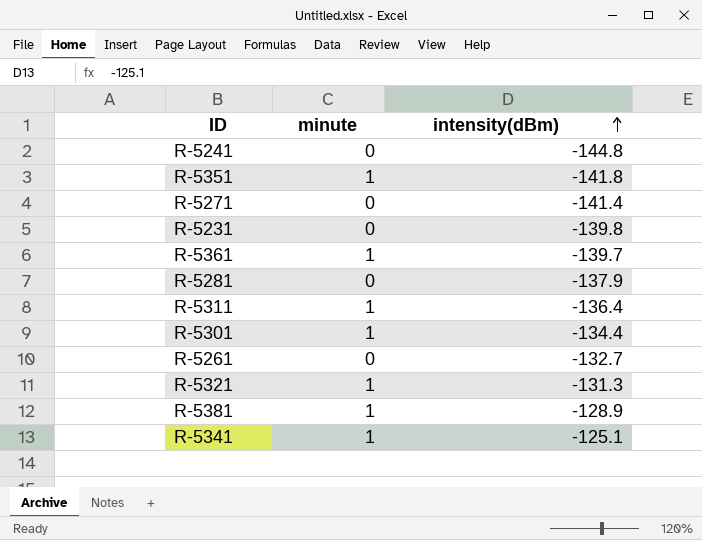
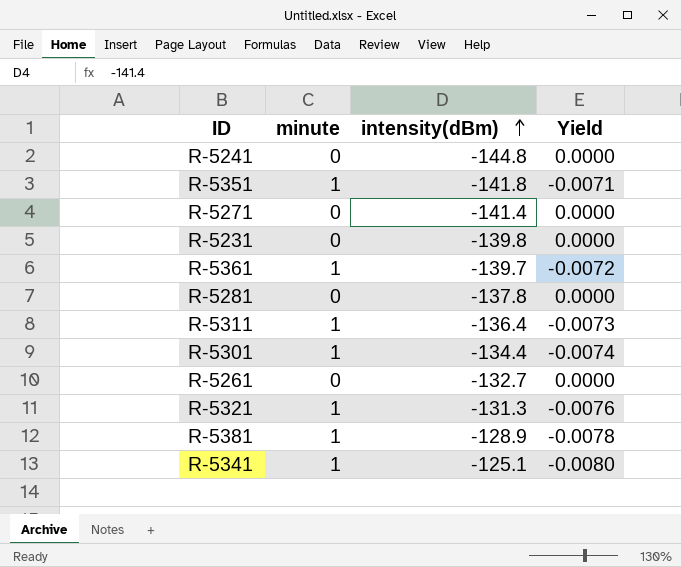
column Yield | formula: none -> [minute] / [intensity(dBm)]
R-5281 | intensity(dBm): -137.9 -> -137.8

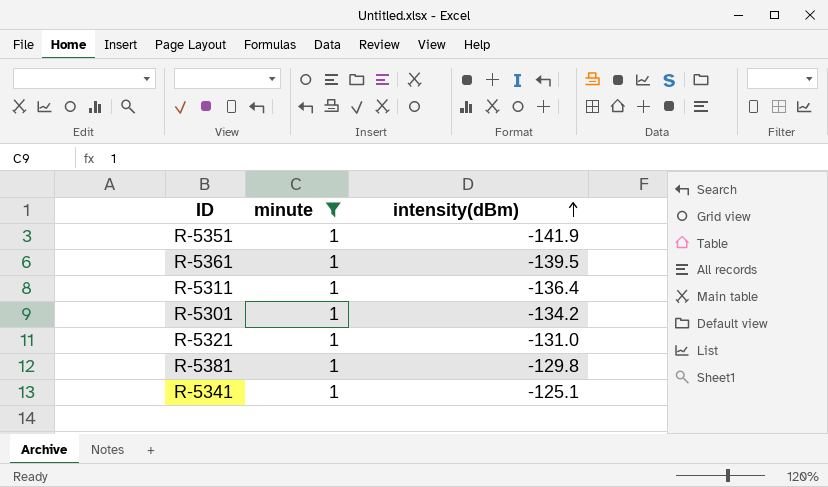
filter: none -> minute = 1
column Yield | formula: [minute] / [intensity(dBm)] -> none
R-5351 | intensity(dBm): -141.8 -> -141.9
R-5361 | intensity(dBm): -139.7 -> -139.5
R-5301 | intensity(dBm): -134.4 -> -134.2
R-5321 | intensity(dBm): -131.3 -> -131.0
R-5381 | intensity(dBm): -128.9 -> -129.8

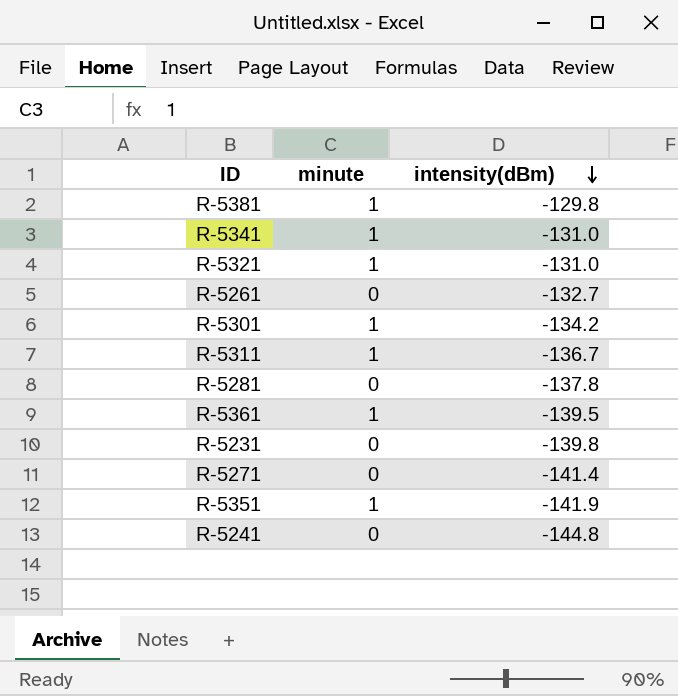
filter: minute = 1 -> none
row order: intensity(dBm) ascending -> intensity(dBm) descending
R-5341 | intensity(dBm): -125.1 -> -131.0
R-5311 | intensity(dBm): -136.4 -> -136.7

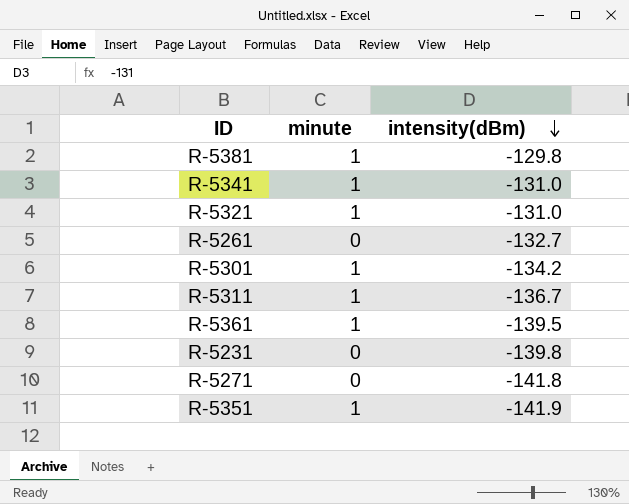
row R-5281: 0 | -137.8 -> none
row R-5241: 0 | -144.8 -> none
R-5271 | intensity(dBm): -141.4 -> -141.8

